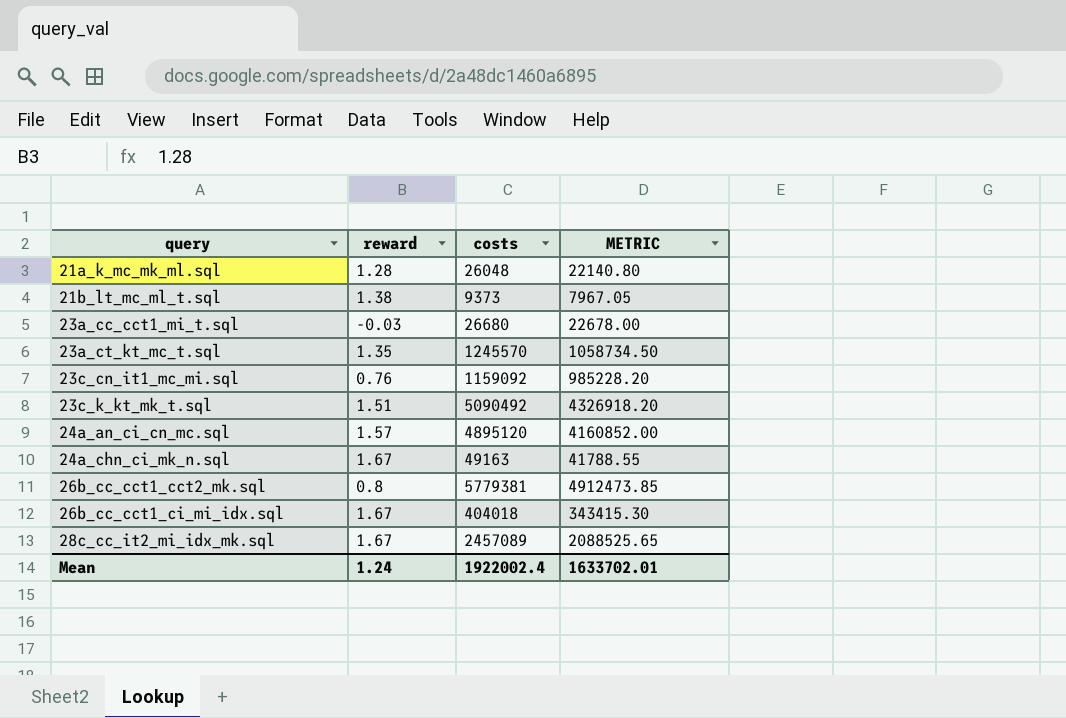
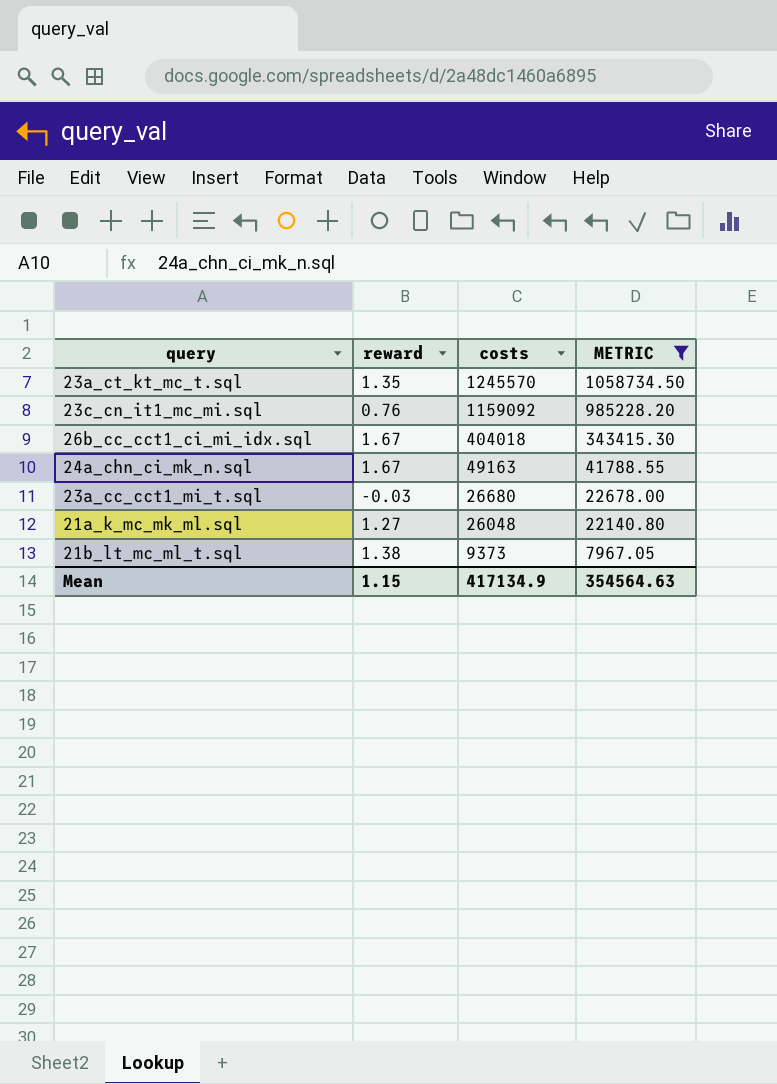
filter: none -> METRIC <= 1058734.50
row order: query ascending -> costs descending
21a_k_mc_mk_ml.sql | reward: 1.28 -> 1.27
Mean | reward: 1.24 -> 1.15
Mean | costs: 1922002.4 -> 417134.9
Mean | METRIC: 1633702.01 -> 354564.63

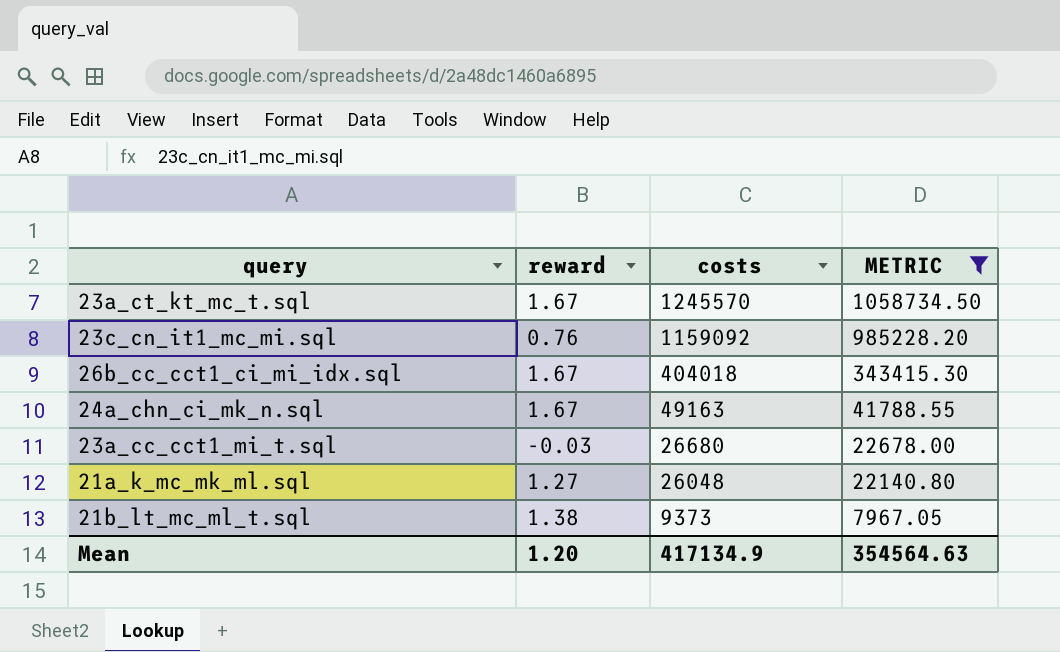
23a_ct_kt_mc_t.sql | reward: 1.35 -> 1.67
Mean | reward: 1.15 -> 1.20

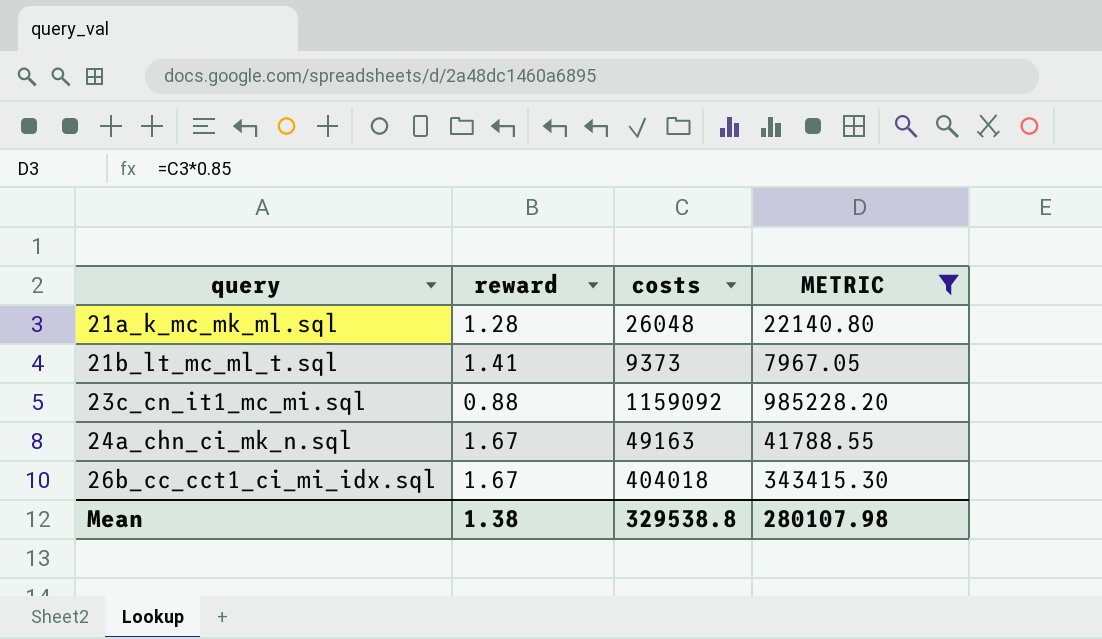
row order: costs descending -> query ascending
row 23a_ct_kt_mc_t.sql: 1.67 | 1245570 | 1058734.50 -> none
row 23a_cc_cct1_mi_t.sql: -0.03 | 26680 | 22678.00 -> none
21a_k_mc_mk_ml.sql | reward: 1.27 -> 1.28
21b_lt_mc_ml_t.sql | reward: 1.38 -> 1.41
23c_cn_it1_mc_mi.sql | reward: 0.76 -> 0.88
Mean | reward: 1.20 -> 1.38
Mean | costs: 417134.9 -> 329538.8
Mean | METRIC: 354564.63 -> 280107.98

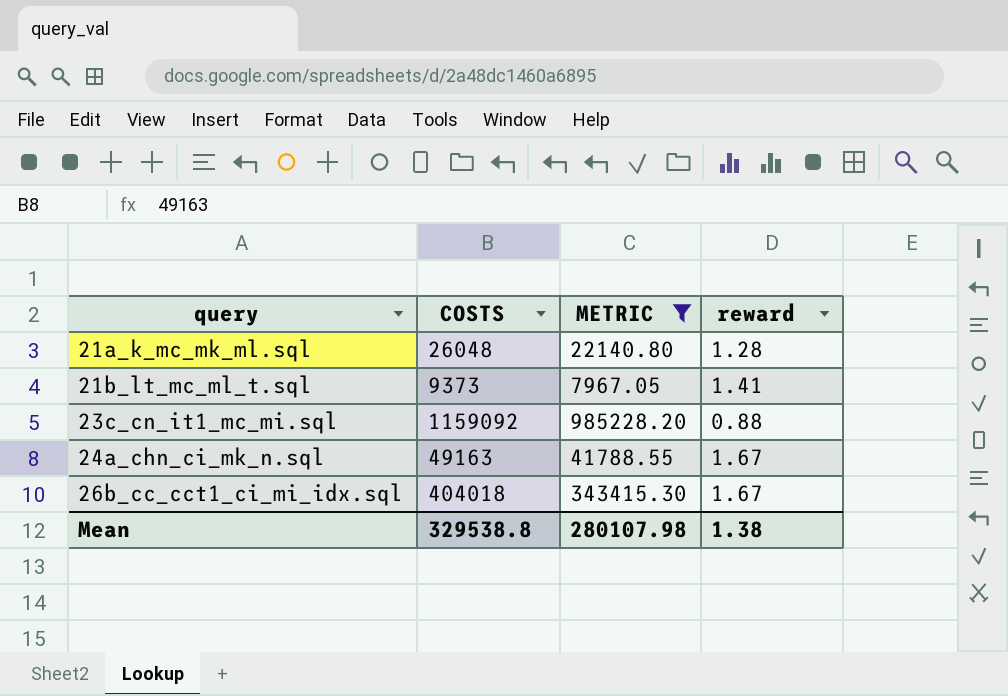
column name: costs -> COSTS
column reward | position: 2 -> 4

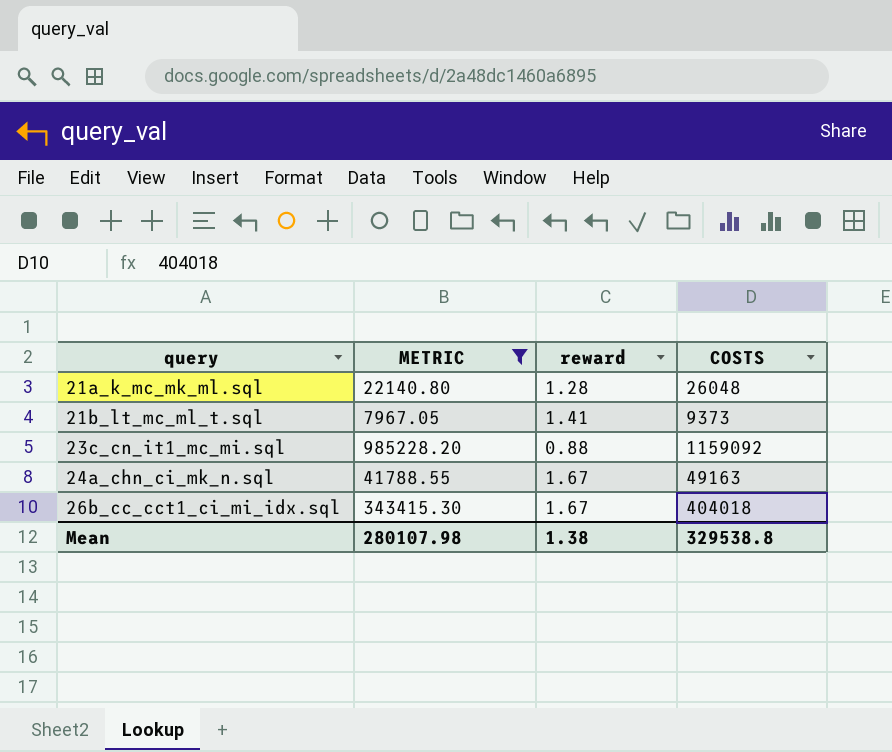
column COSTS | position: 2 -> 4

